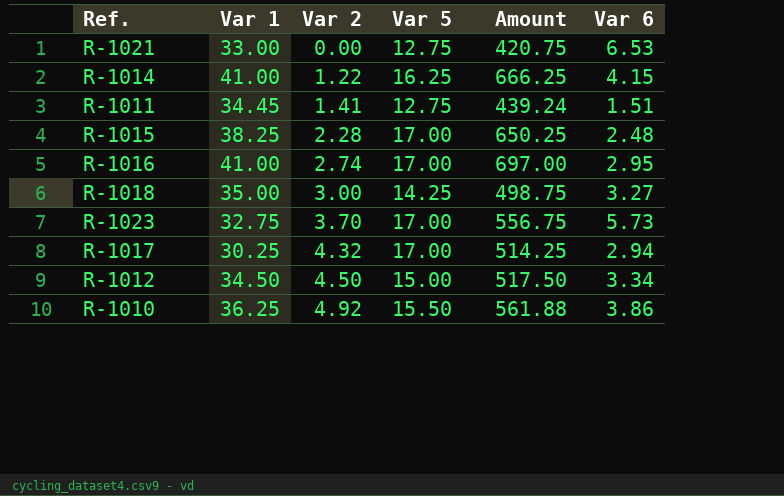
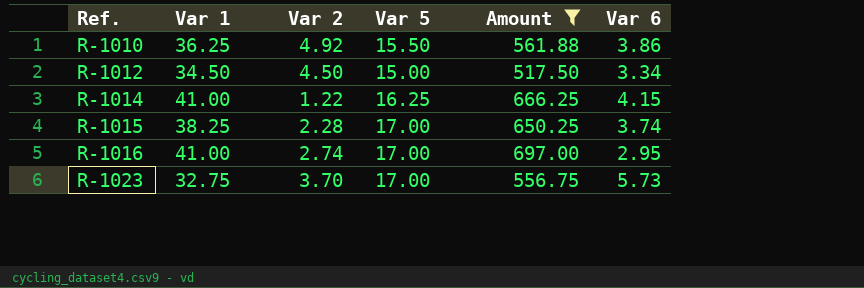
filter: none -> Amount >= 517.50
row order: Var 2 ascending -> Ref. ascending
R-1015 | Var 6: 2.48 -> 3.74

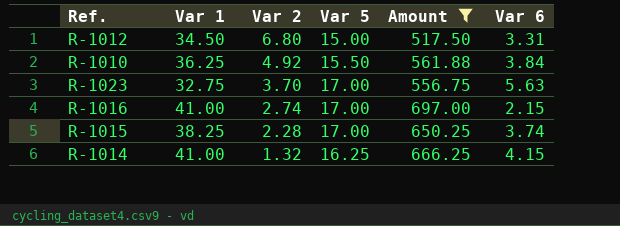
row order: Ref. ascending -> Var 2 descending
R-1012 | Var 2: 4.50 -> 6.80
R-1012 | Var 6: 3.34 -> 3.31
R-1010 | Var 6: 3.86 -> 3.84
R-1023 | Var 6: 5.73 -> 5.63
R-1016 | Var 6: 2.95 -> 2.15
R-1014 | Var 2: 1.22 -> 1.32

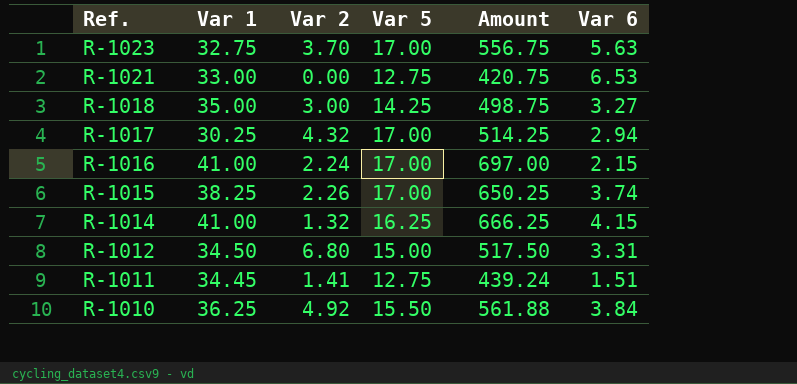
filter: Amount >= 517.50 -> none
row order: Var 2 descending -> Ref. descending
R-1016 | Var 2: 2.74 -> 2.24
R-1015 | Var 2: 2.28 -> 2.26

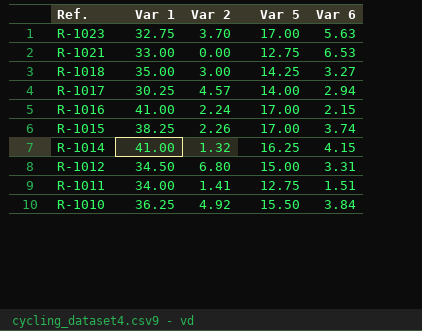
column Amount | formula: [Var 1] * [Var 5] -> none
R-1017 | Var 2: 4.32 -> 4.57
R-1017 | Var 5: 17.00 -> 14.00
R-1011 | Var 1: 34.45 -> 34.00

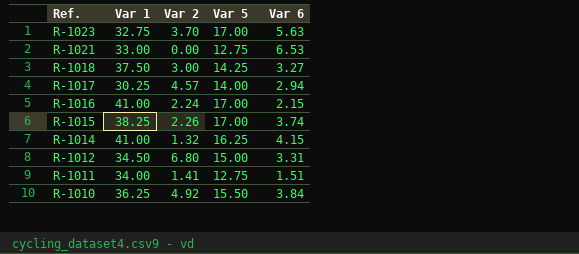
R-1018 | Var 1: 35.00 -> 37.50

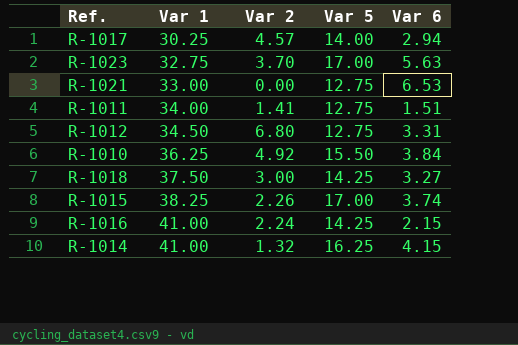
row order: Ref. descending -> Var 1 ascending
R-1012 | Var 5: 15.00 -> 12.75
R-1016 | Var 5: 17.00 -> 14.25

